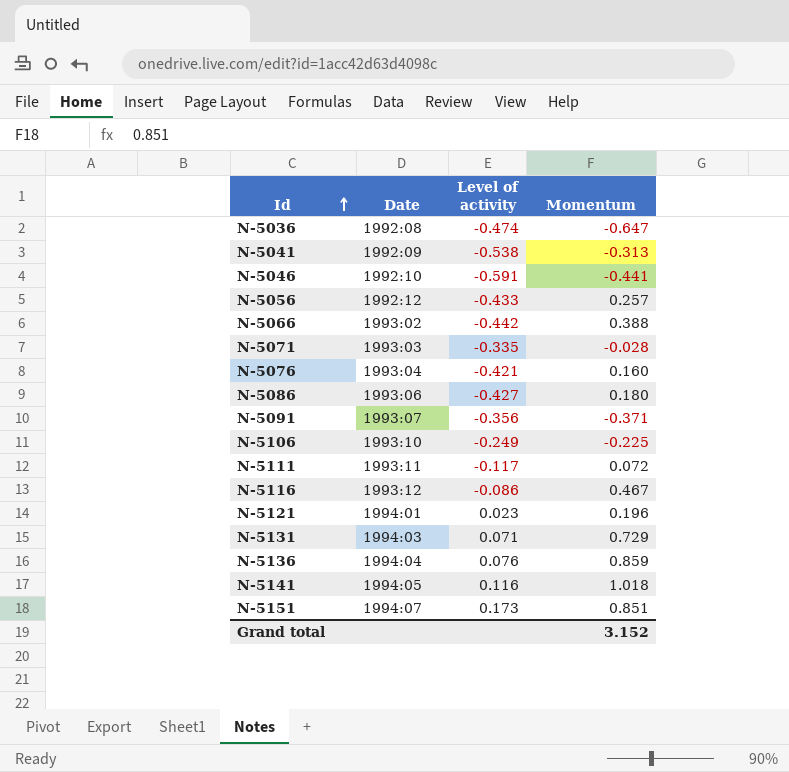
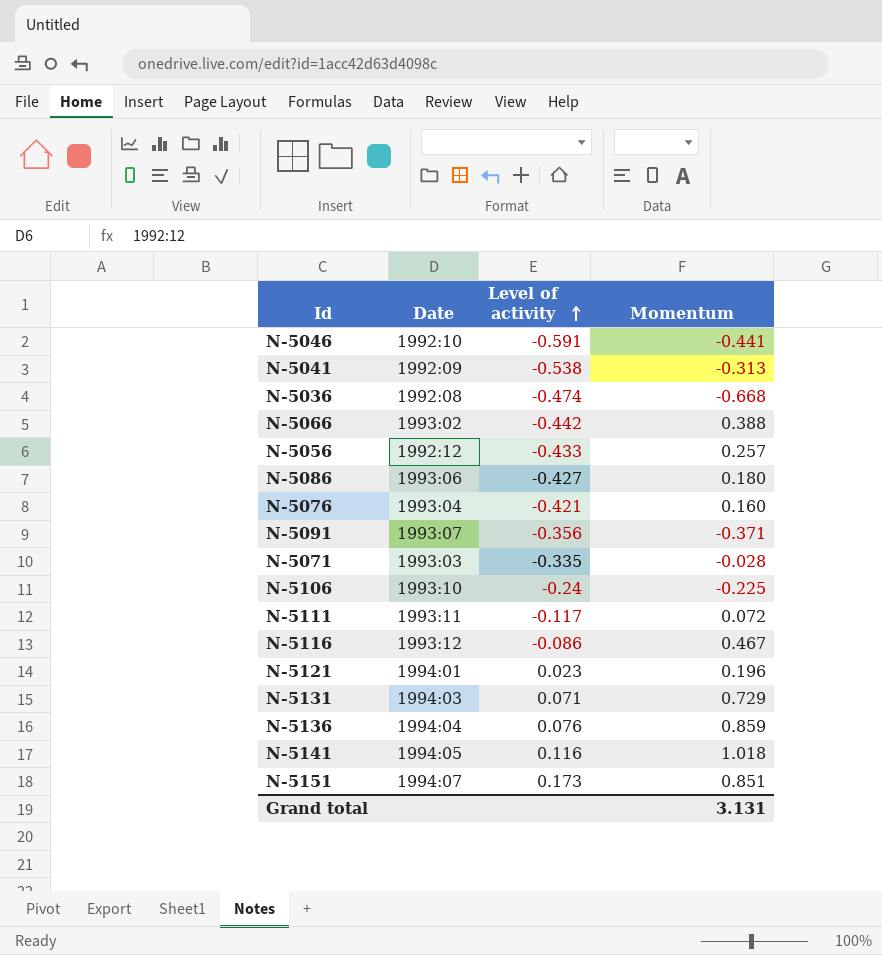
row order: Id ascending -> Level of activity ascending
N-5036 | Momentum: -0.647 -> -0.668
N-5106 | Level of activity: -0.249 -> -0.24
Grand total | Momentum: 3.152 -> 3.131

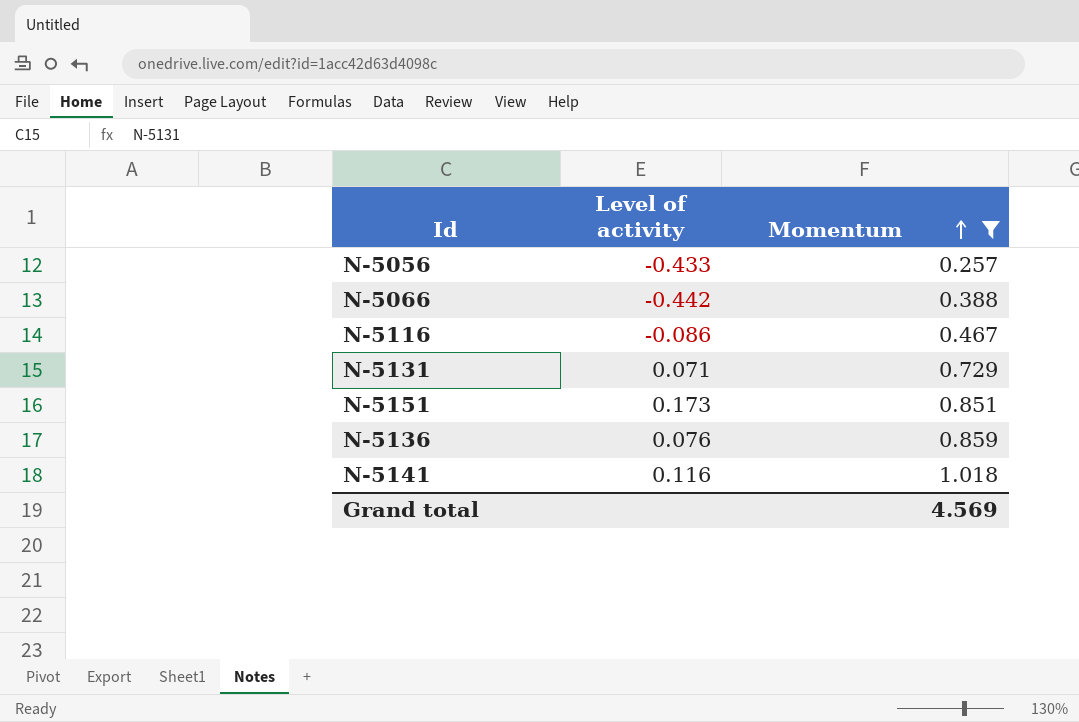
filter: none -> Momentum >= 0.257
row order: Level of activity ascending -> Momentum ascending
column Date | position: 2 -> none
Grand total | Momentum: 3.131 -> 4.569

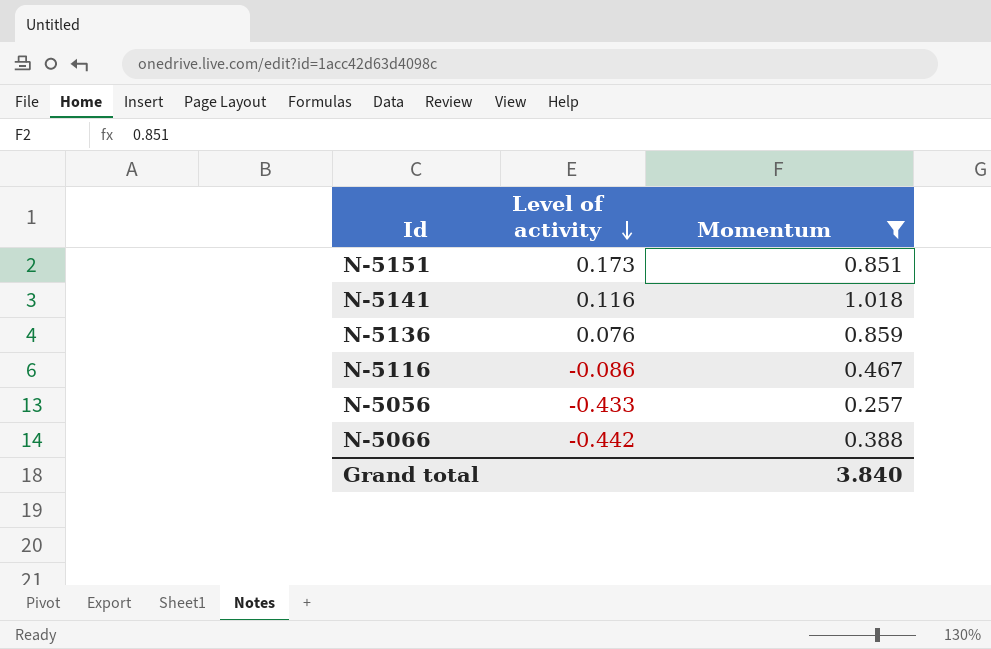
row order: Momentum ascending -> Level of activity descending
row N-5131: 0.071 | 0.729 -> none
Grand total | Momentum: 4.569 -> 3.840

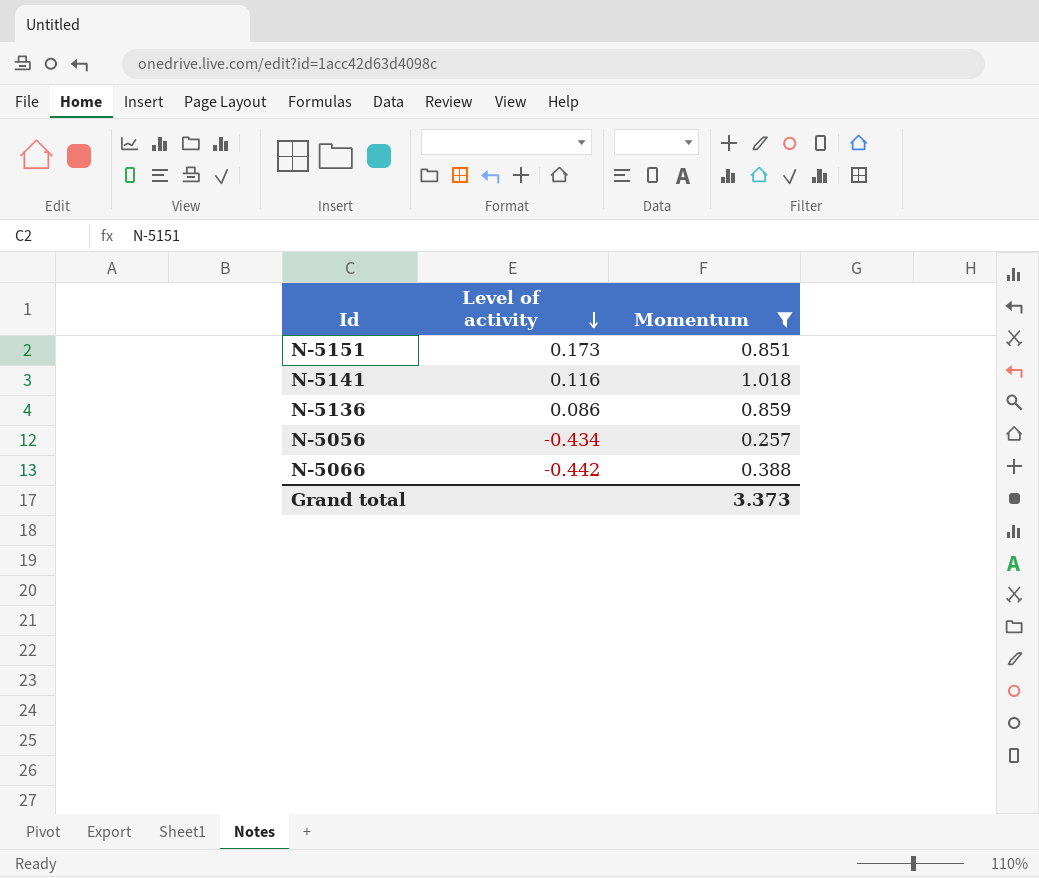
row N-5116: -0.086 | 0.467 -> none
N-5136 | Level of activity: 0.076 -> 0.086
N-5056 | Level of activity: -0.433 -> -0.434
Grand total | Momentum: 3.840 -> 3.373

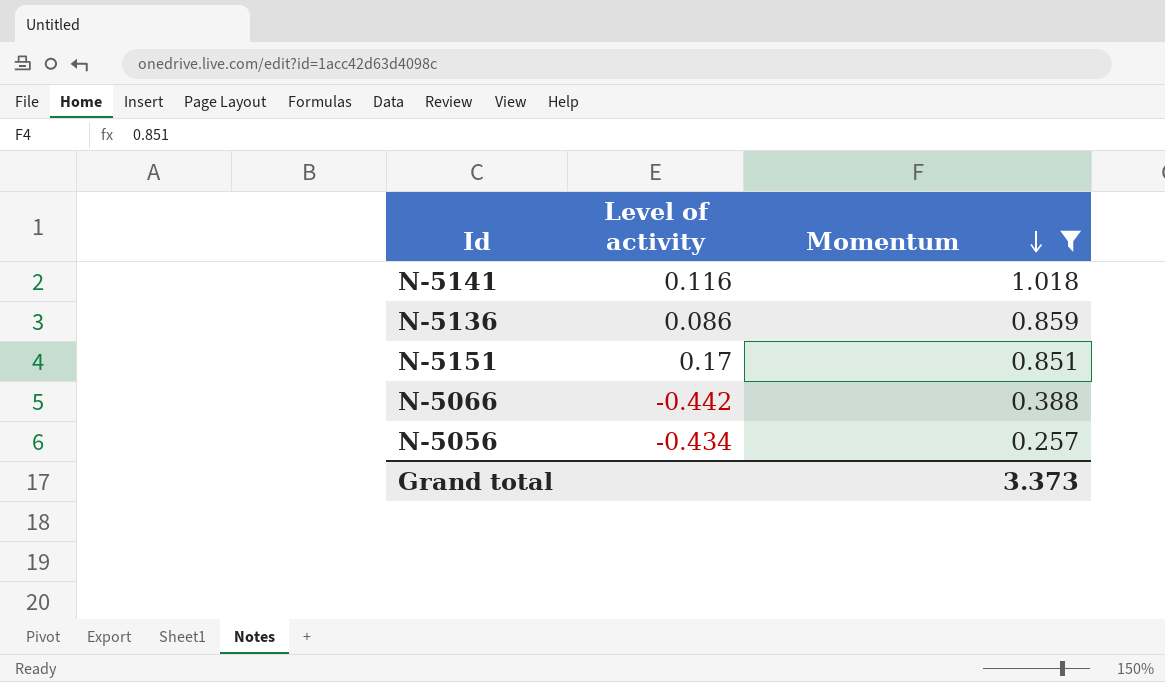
row order: Level of activity descending -> Momentum descending
N-5151 | Level of activity: 0.173 -> 0.17

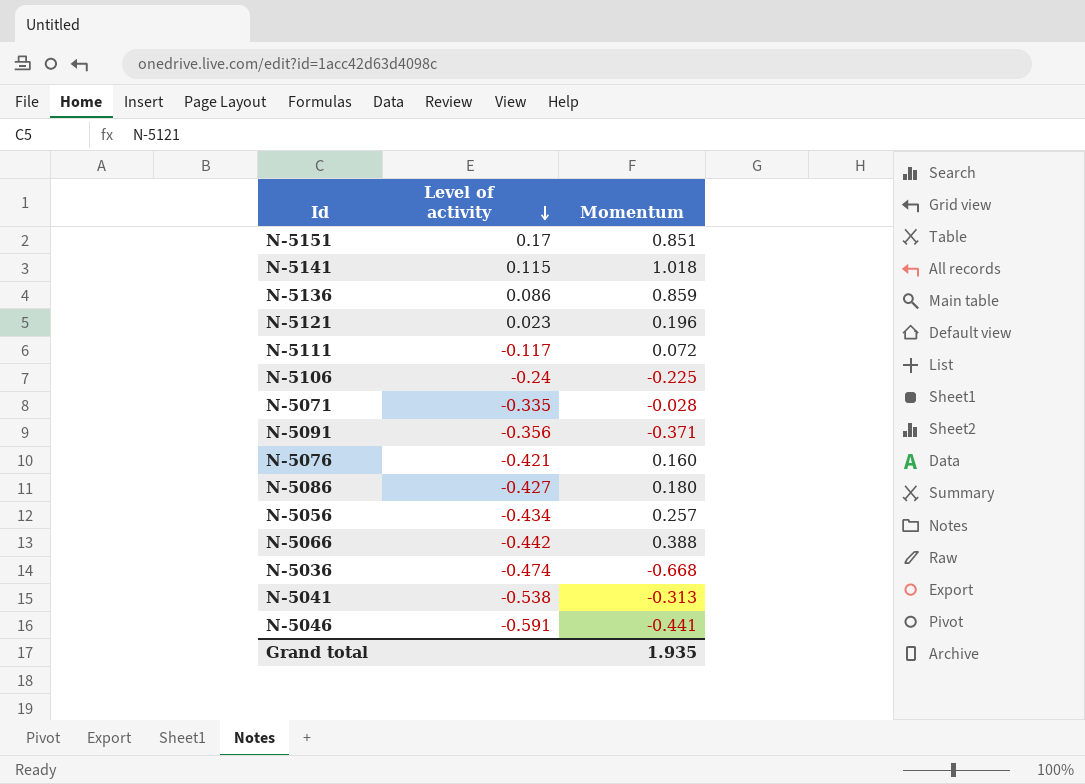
filter: Momentum >= 0.257 -> none
row order: Momentum descending -> Level of activity descending
N-5141 | Level of activity: 0.116 -> 0.115
Grand total | Momentum: 3.373 -> 1.935

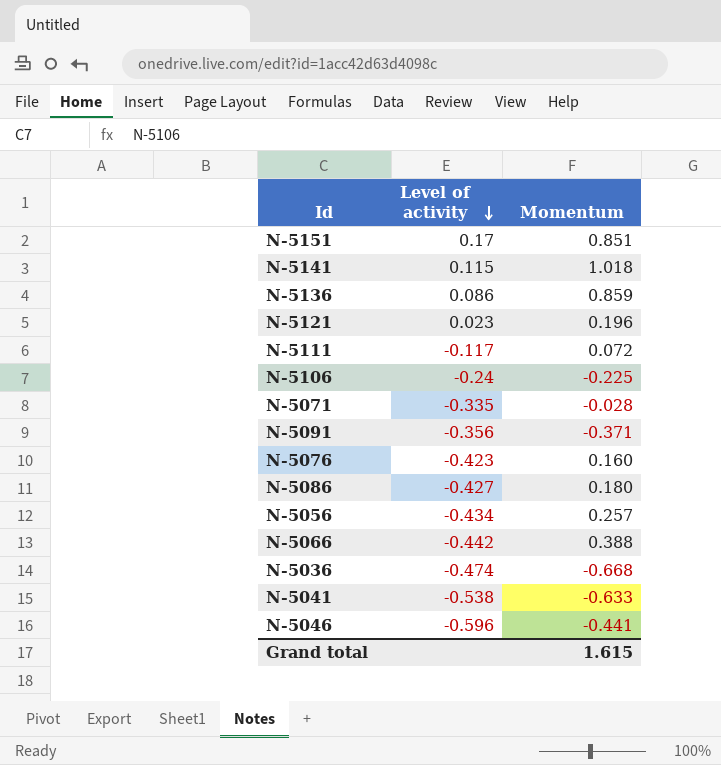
N-5076 | Level of activity: -0.421 -> -0.423
N-5041 | Momentum: -0.313 -> -0.633
N-5046 | Level of activity: -0.591 -> -0.596
Grand total | Momentum: 1.935 -> 1.615

